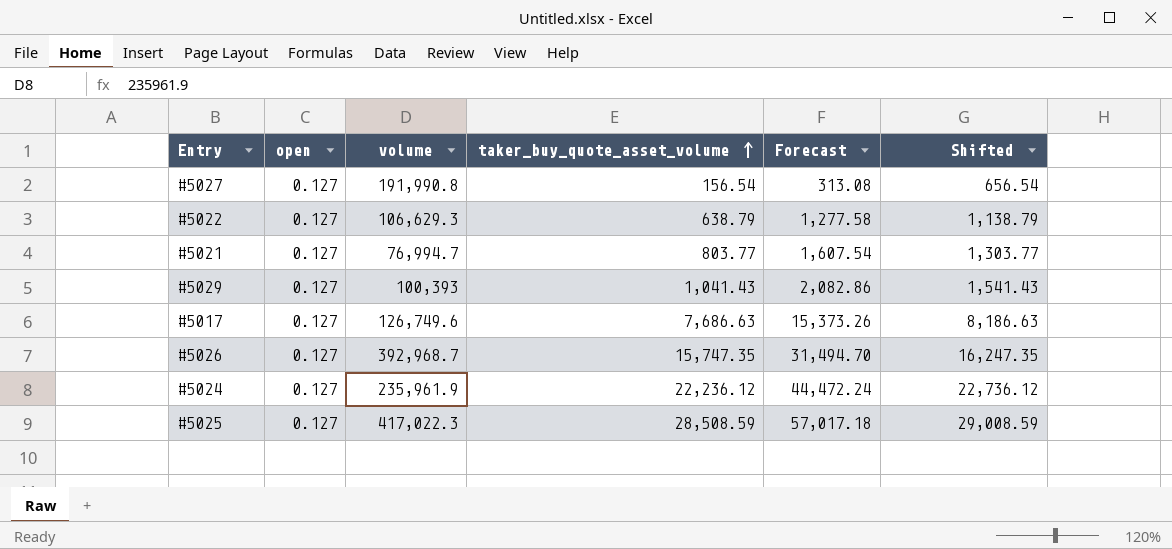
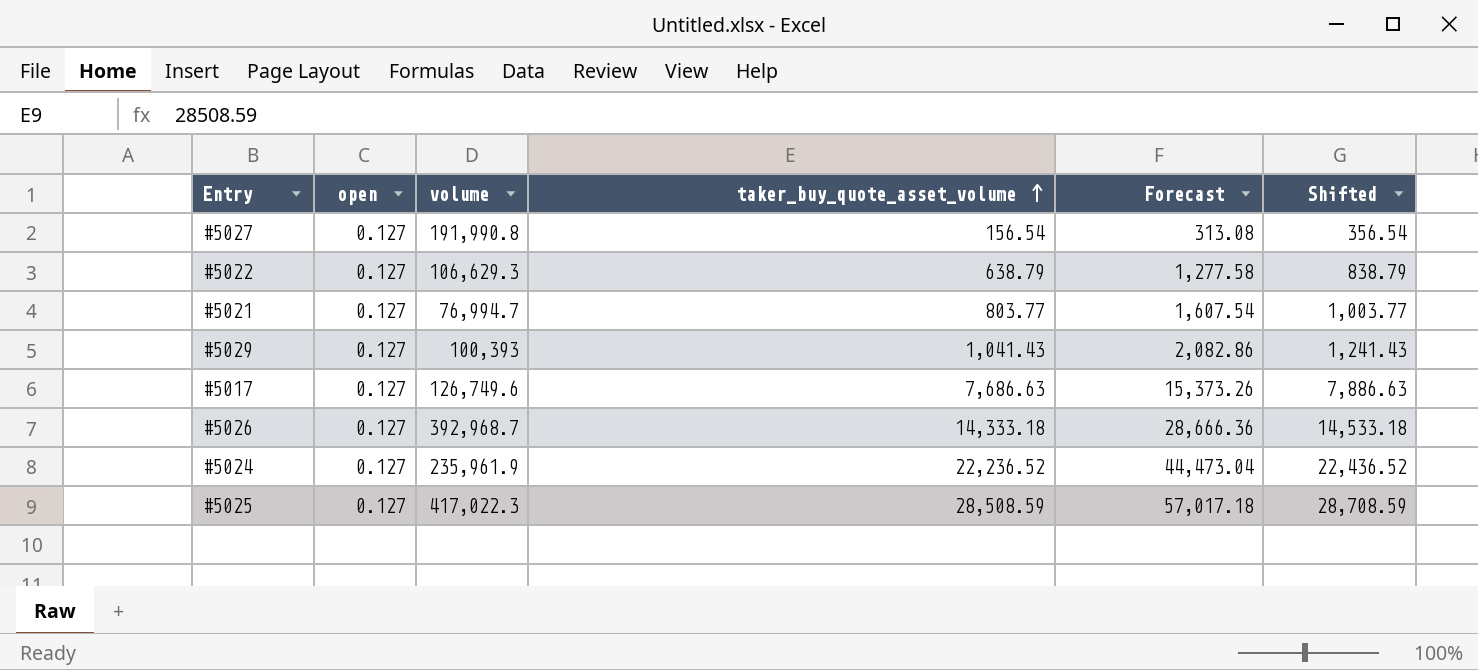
column Shifted | formula: [taker_buy_quote_asset_volume] + 500 -> [taker_buy_quote_asset_volume] + 200
#5026 | taker_buy_quote_asset_volume: 15,747.35 -> 14,333.18
#5026 | Forecast: 31,494.70 -> 28,666.36
#5024 | taker_buy_quote_asset_volume: 22,236.12 -> 22,236.52
#5024 | Forecast: 44,472.24 -> 44,473.04

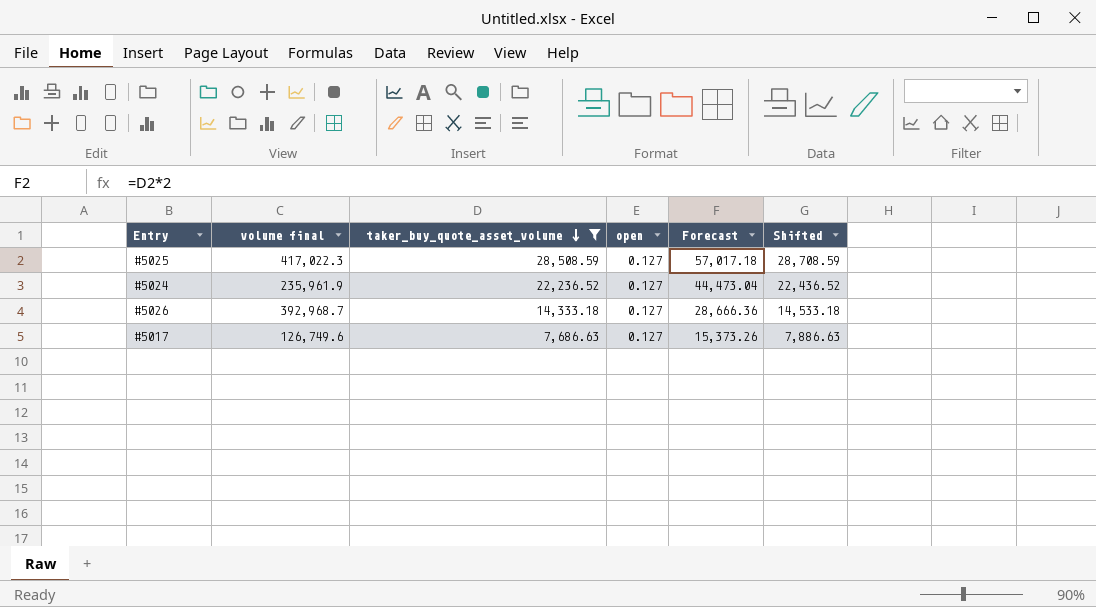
filter: none -> taker_buy_quote_asset_volume >= 7,686.63
row order: taker_buy_quote_asset_volume ascending -> taker_buy_quote_asset_volume descending
column name: volume -> volume final
column open | position: 2 -> 4

